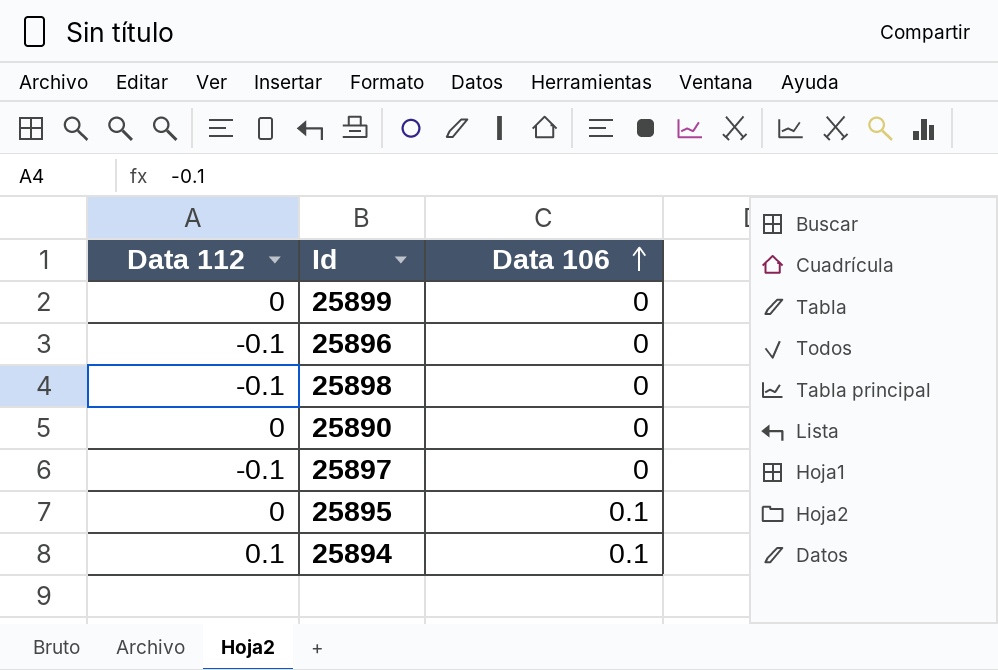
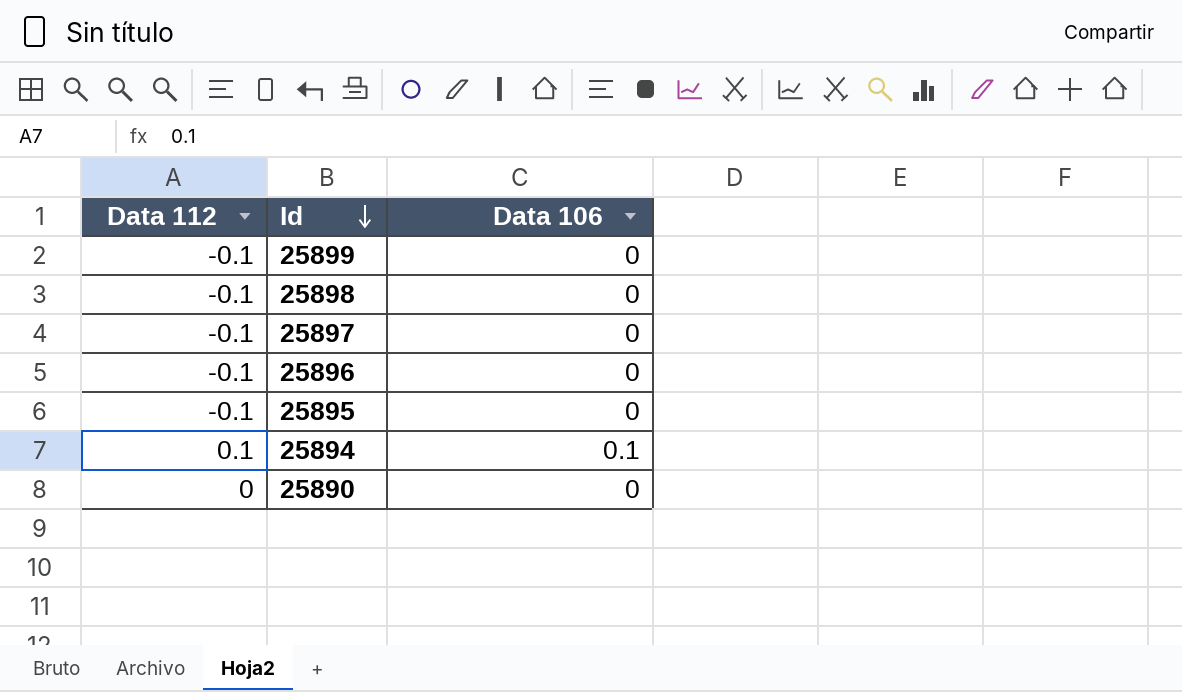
row order: Data 106 ascending -> Id descending
25899 | Data 112: 0 -> -0.1
25895 | Data 112: 0 -> -0.1
25895 | Data 106: 0.1 -> 0

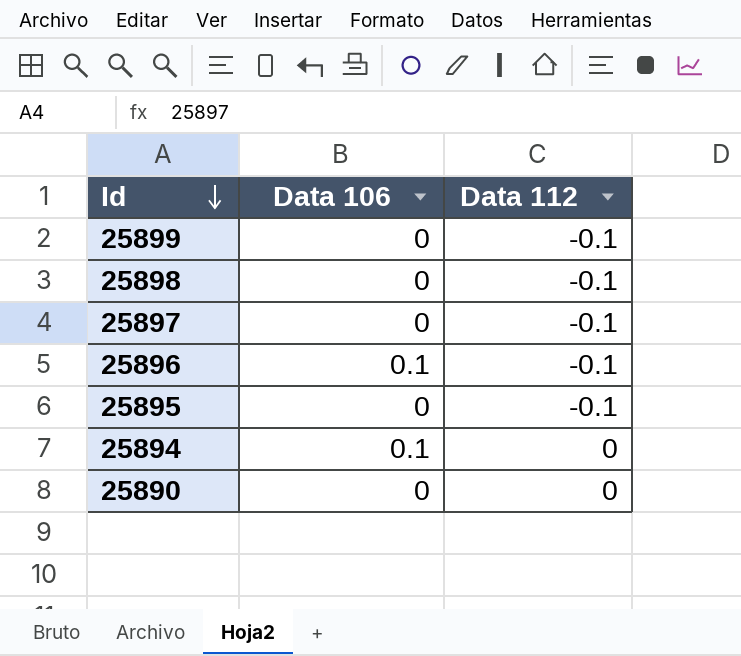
column Data 112 | position: 1 -> 3
25896 | Data 106: 0 -> 0.1
25894 | Data 112: 0.1 -> 0

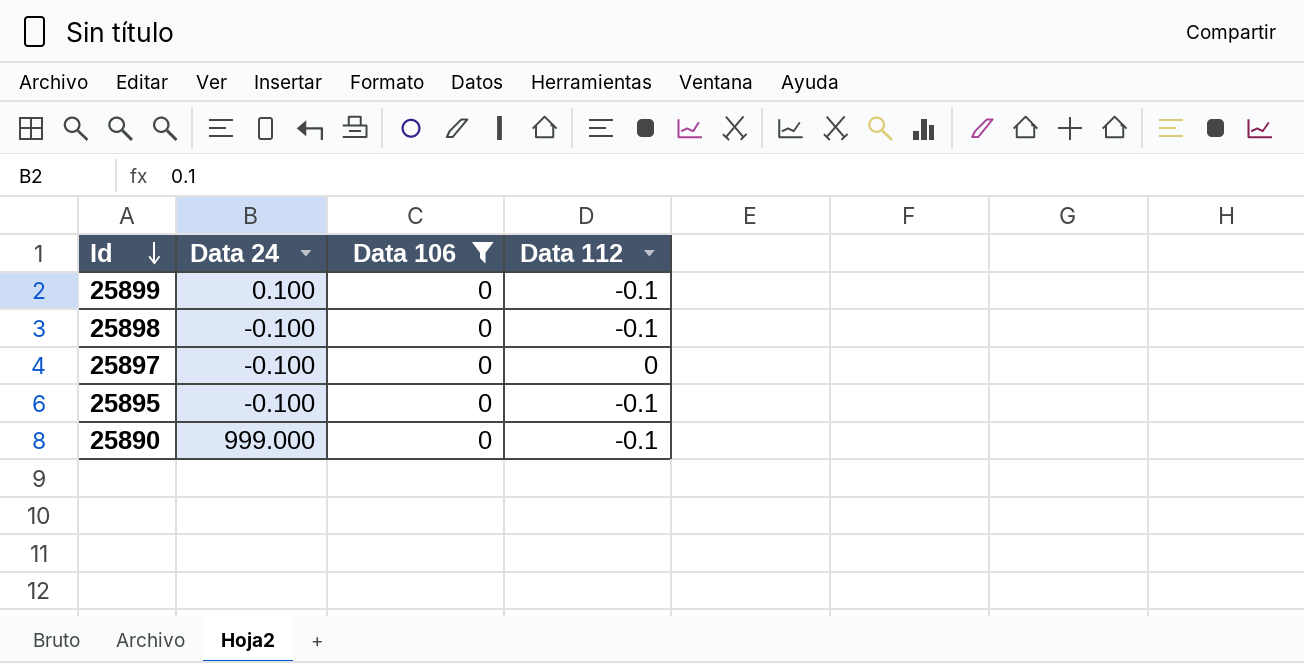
filter: none -> Data 106 = 0
column Data 24 | position: none -> 2
25897 | Data 112: -0.1 -> 0
25890 | Data 112: 0 -> -0.1

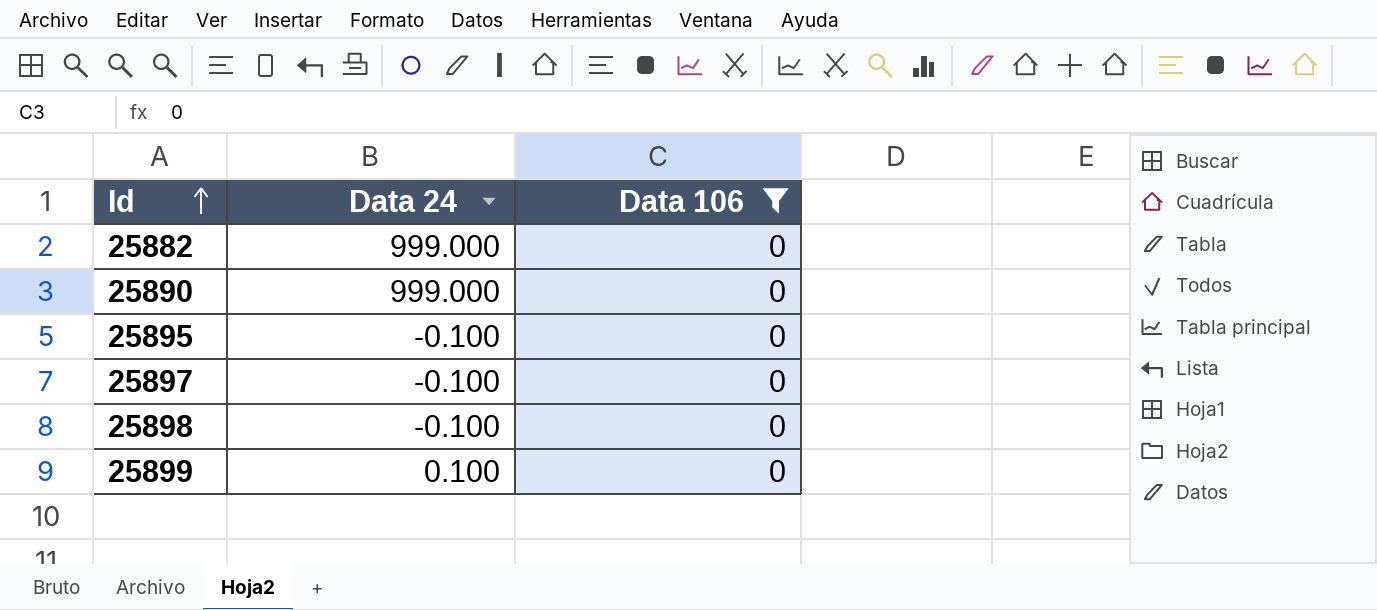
row order: Id descending -> Id ascending
column Data 112 | position: 4 -> none
row 25882: none -> 999.000 | 0

